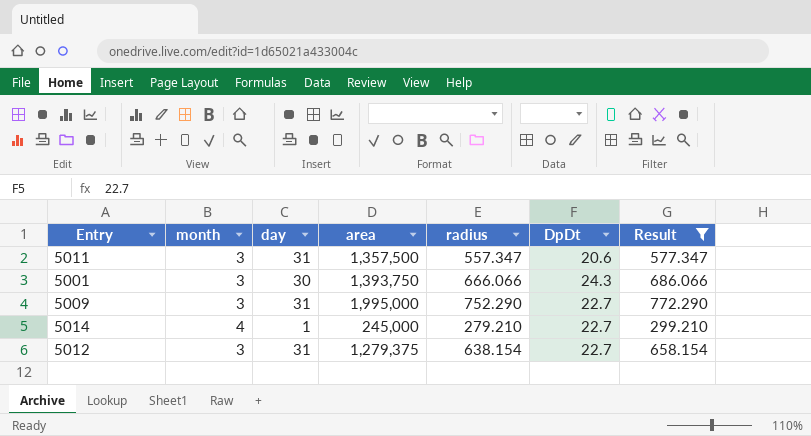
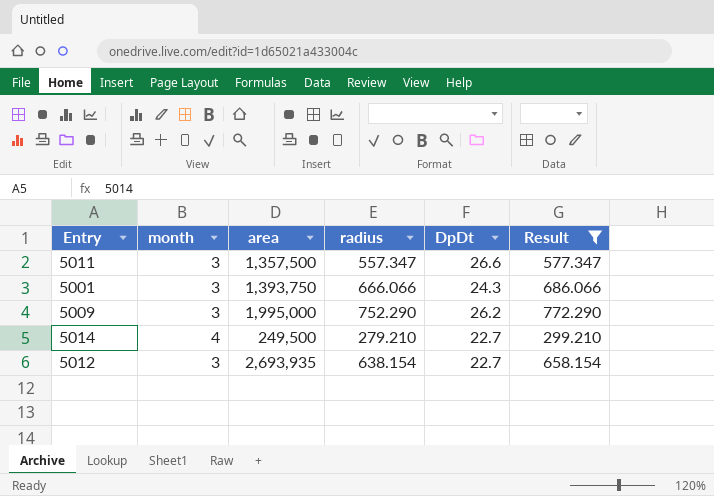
column day | position: 3 -> none
5011 | DpDt: 20.6 -> 26.6
5009 | DpDt: 22.7 -> 26.2
5014 | area: 245,000 -> 249,500
5012 | area: 1,279,375 -> 2,693,935

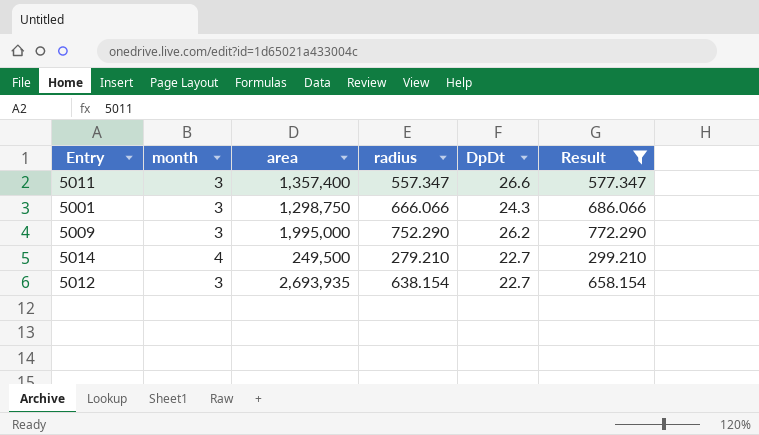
5011 | area: 1,357,500 -> 1,357,400
5001 | area: 1,393,750 -> 1,298,750

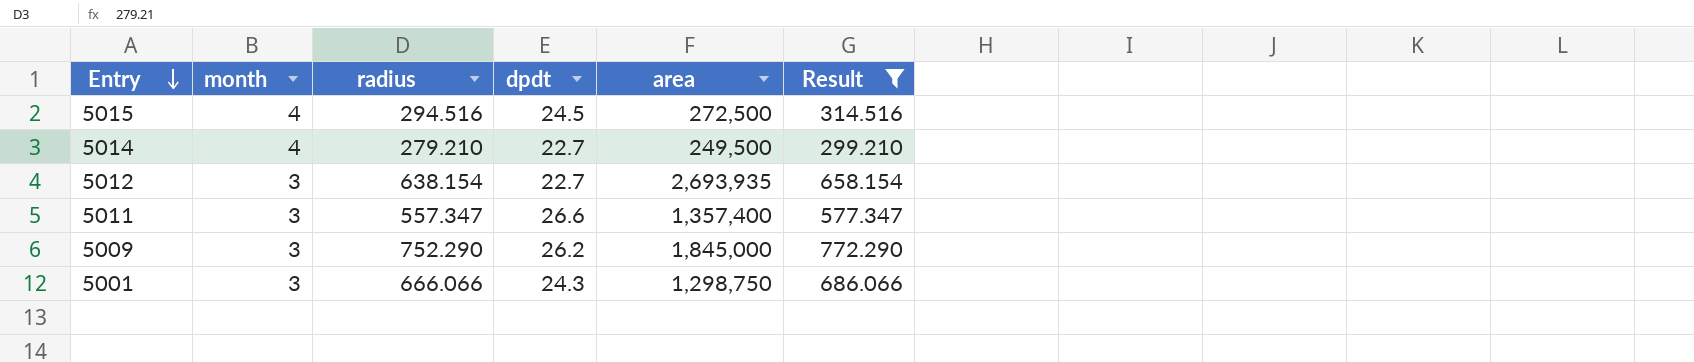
row order: none -> Entry descending
column name: DpDt -> dpdt
column area | position: 3 -> 5
row 5015: none -> 4 | 294.516 | 24.5 | 272,500 | 314.516
5009 | area: 1,995,000 -> 1,845,000

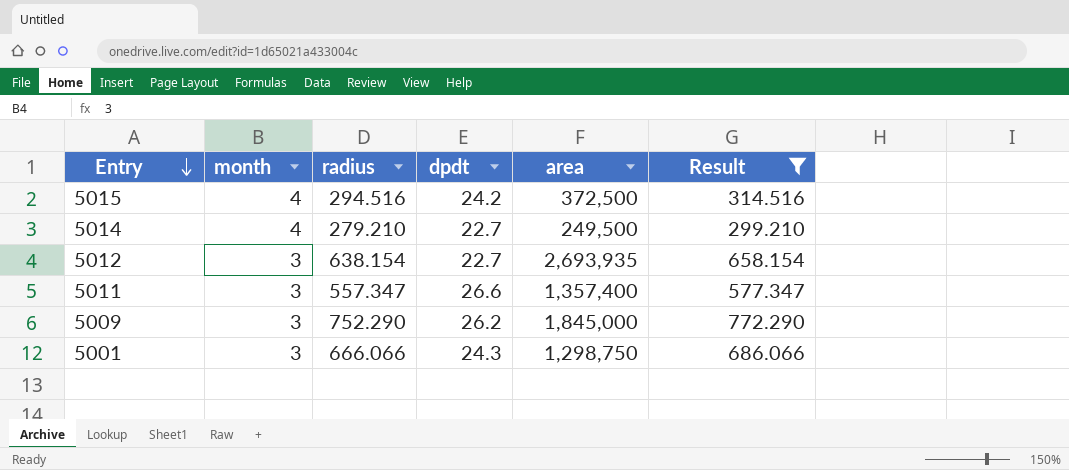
5015 | dpdt: 24.5 -> 24.2
5015 | area: 272,500 -> 372,500

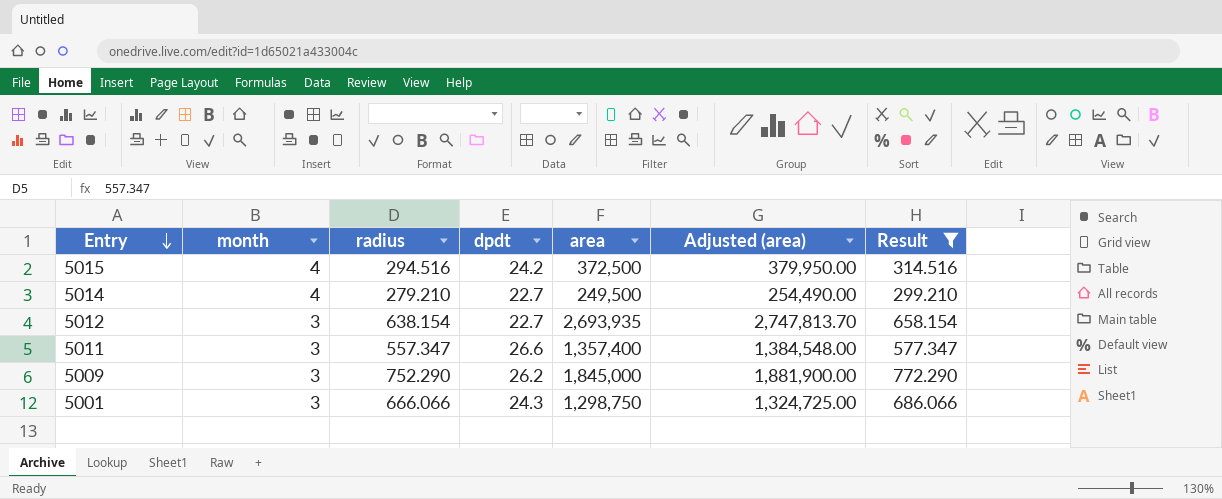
column Adjusted (area) | formula: none -> [area] * 1.02

